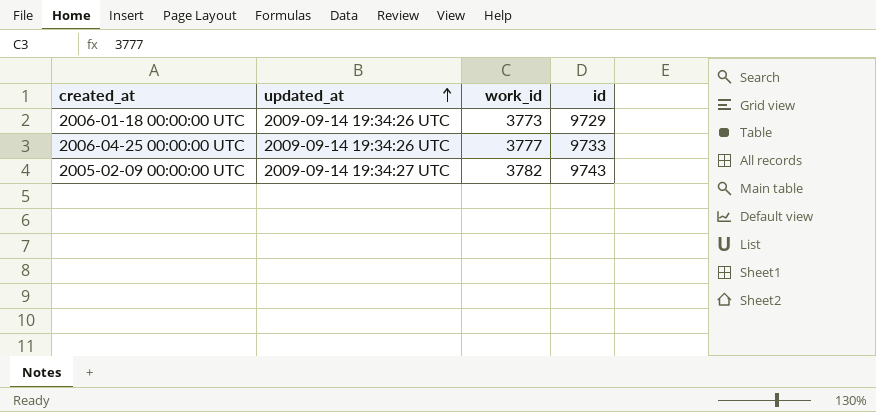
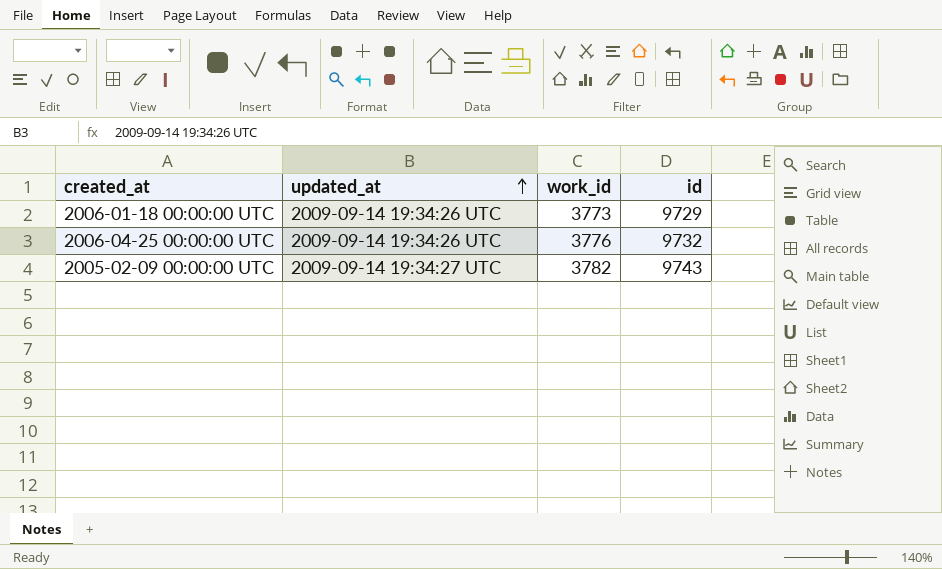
2006-04-25 00:00:00 UTC | work_id: 3777 -> 3776
2006-04-25 00:00:00 UTC | id: 9733 -> 9732

